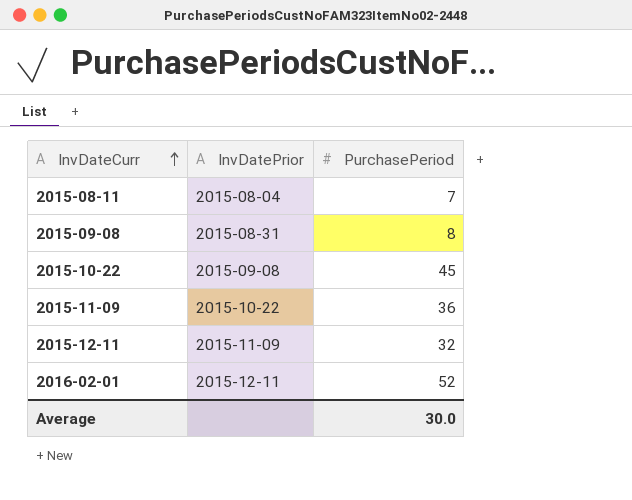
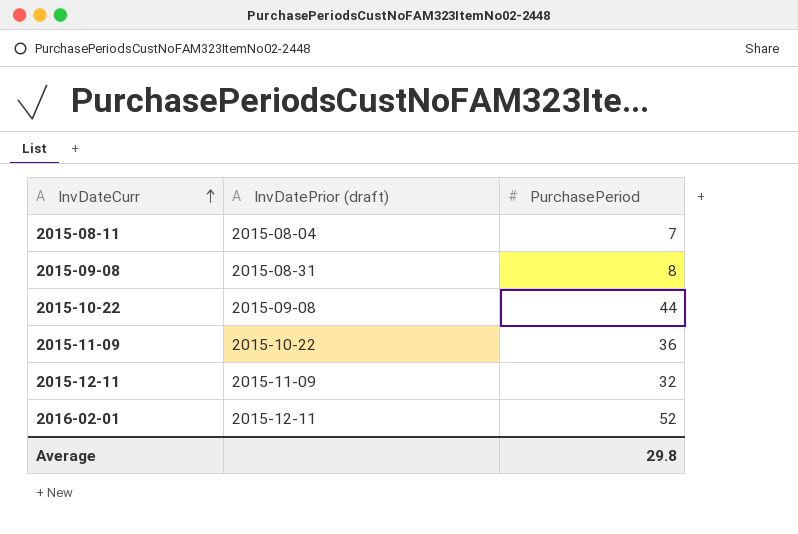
column name: InvDatePrior -> InvDatePrior (draft)
2015-10-22 | PurchasePeriod: 45 -> 44
Average | PurchasePeriod: 30.0 -> 29.8

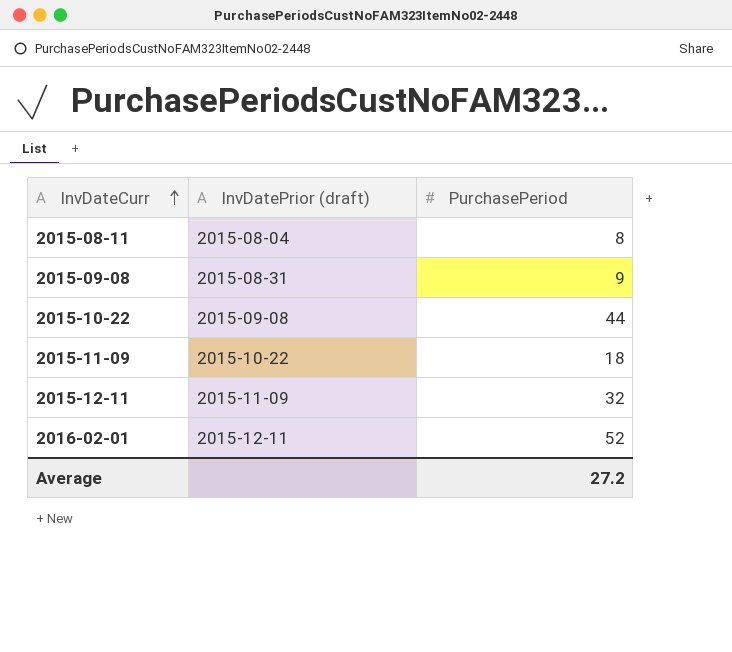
2015-08-11 | PurchasePeriod: 7 -> 8
2015-09-08 | PurchasePeriod: 8 -> 9
2015-11-09 | PurchasePeriod: 36 -> 18
Average | PurchasePeriod: 29.8 -> 27.2

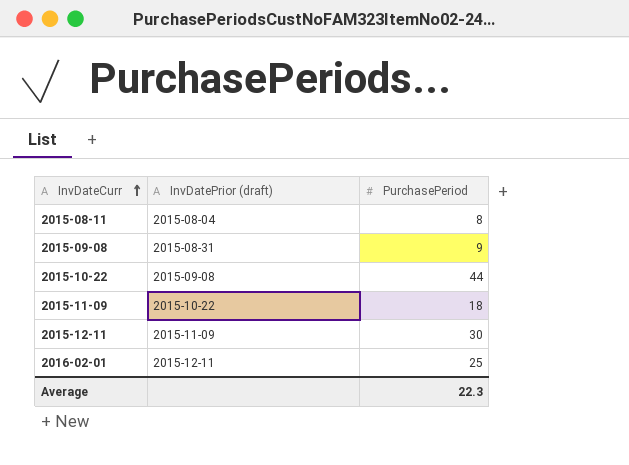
2015-12-11 | PurchasePeriod: 32 -> 30
2016-02-01 | PurchasePeriod: 52 -> 25
Average | PurchasePeriod: 27.2 -> 22.3

